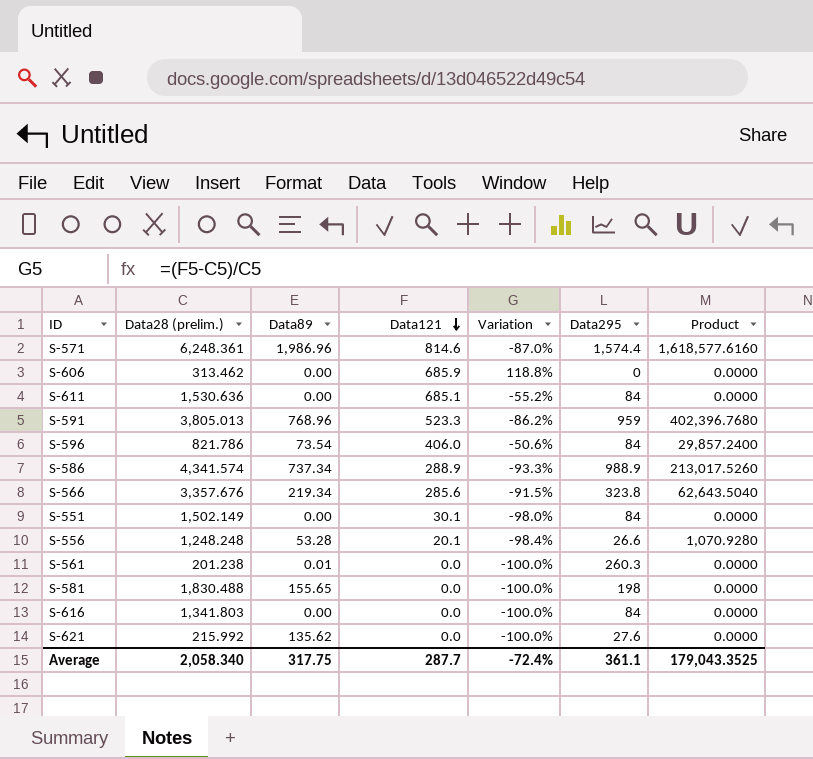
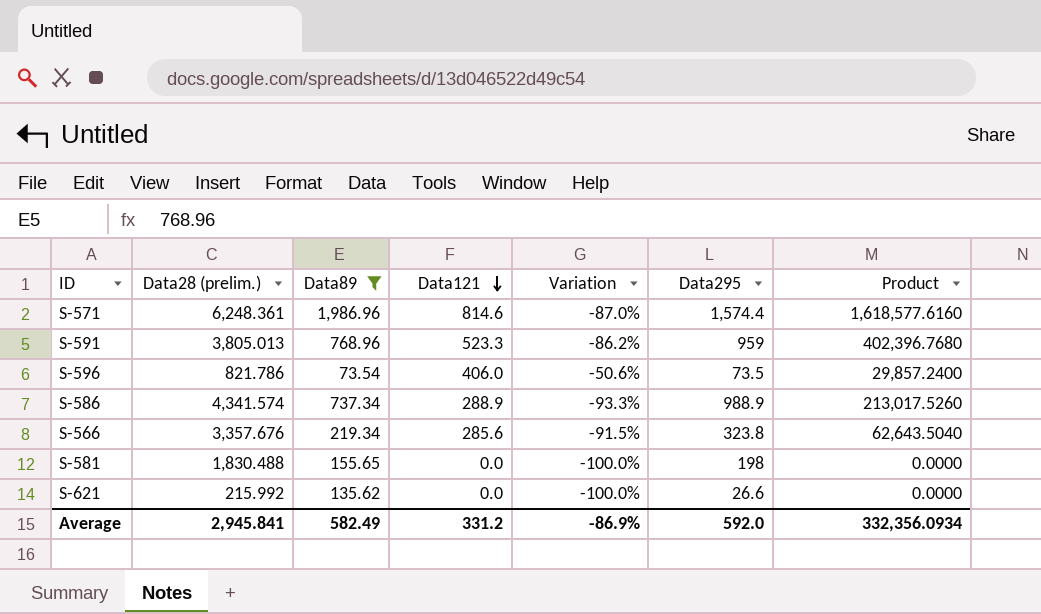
filter: none -> Data89 >= 73.54
S-596 | Data295: 84 -> 73.5
S-621 | Data295: 27.6 -> 26.6
Average | Data28 (prelim.): 2,058.340 -> 2,945.841
Average | Data89: 317.75 -> 582.49
Average | Data121: 287.7 -> 331.2
Average | Variation: -72.4% -> -86.9%
Average | Data295: 361.1 -> 592.0
Average | Product: 179,043.3525 -> 332,356.0934

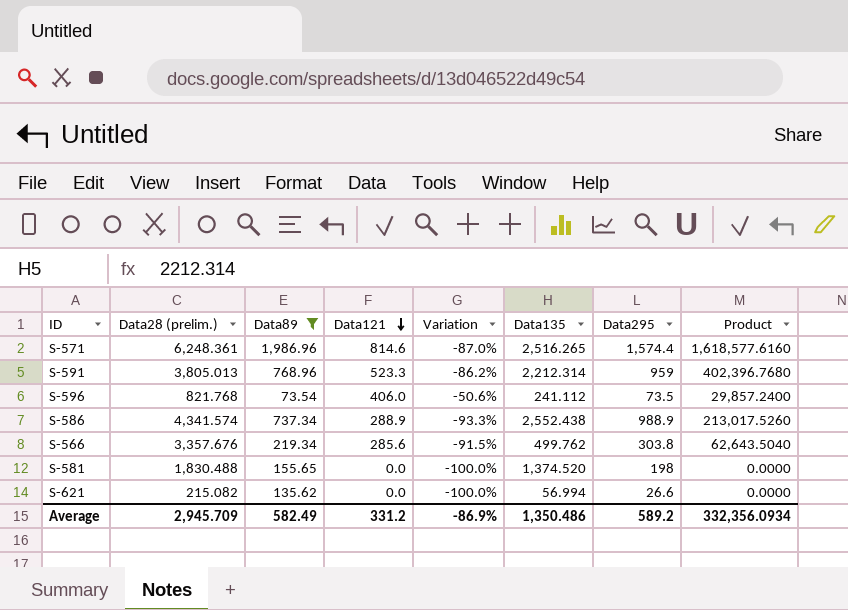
column Data135 | position: none -> 6
S-596 | Data28 (prelim.): 821.786 -> 821.768
S-566 | Data295: 323.8 -> 303.8
S-621 | Data28 (prelim.): 215.992 -> 215.082
Average | Data28 (prelim.): 2,945.841 -> 2,945.709
Average | Data295: 592.0 -> 589.2

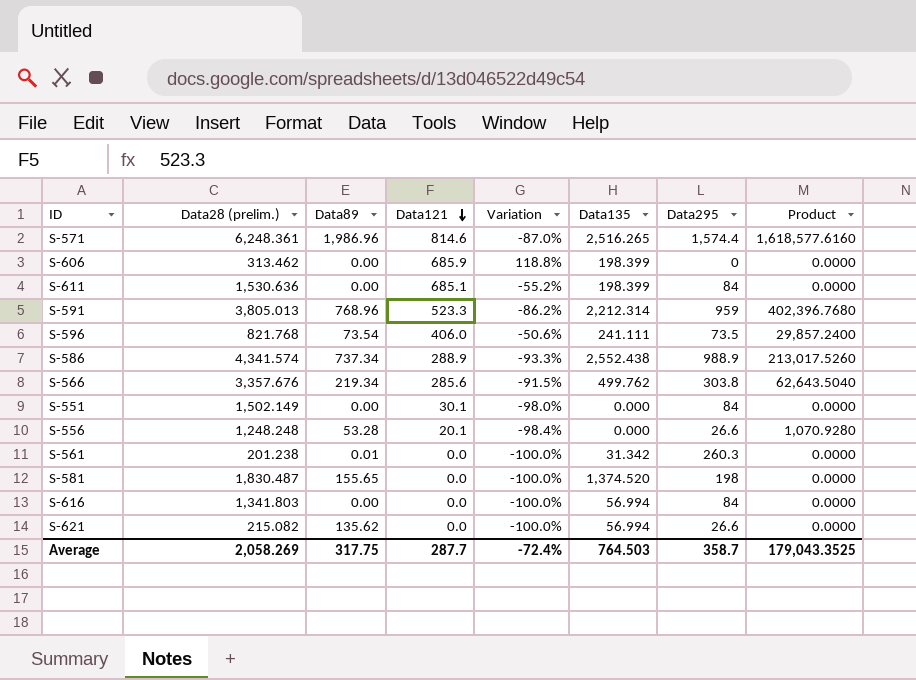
filter: Data89 >= 73.54 -> none
S-596 | Data135: 241.112 -> 241.111
S-581 | Data28 (prelim.): 1,830.488 -> 1,830.487
Average | Data28 (prelim.): 2,945.709 -> 2,058.269
Average | Data89: 582.49 -> 317.75
Average | Data121: 331.2 -> 287.7
Average | Variation: -86.9% -> -72.4%
Average | Data135: 1,350.486 -> 764.503
Average | Data295: 589.2 -> 358.7
Average | Product: 332,356.0934 -> 179,043.3525

